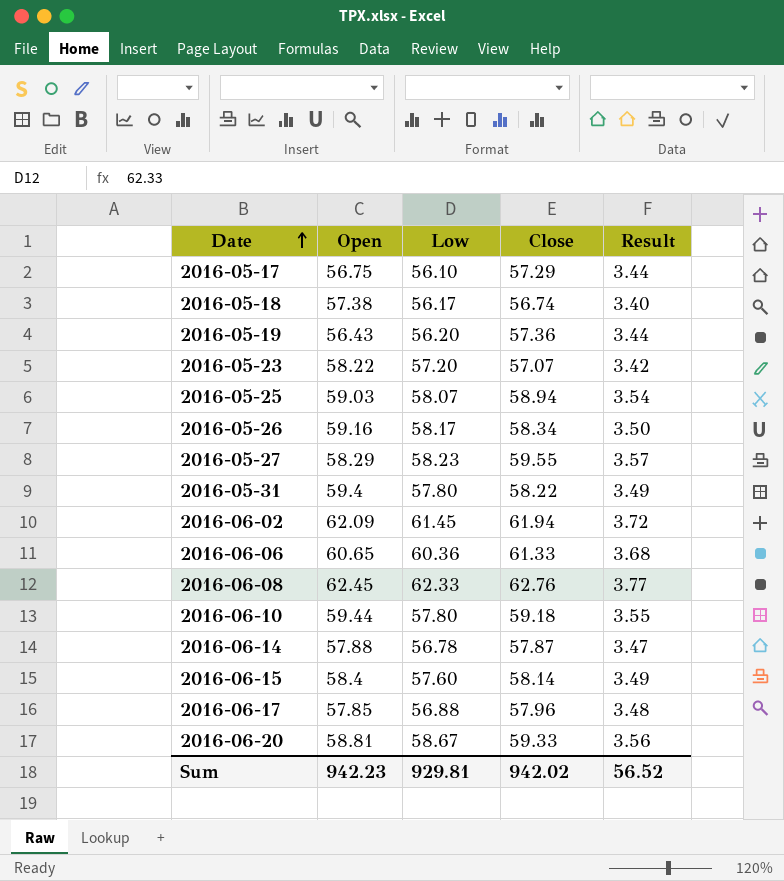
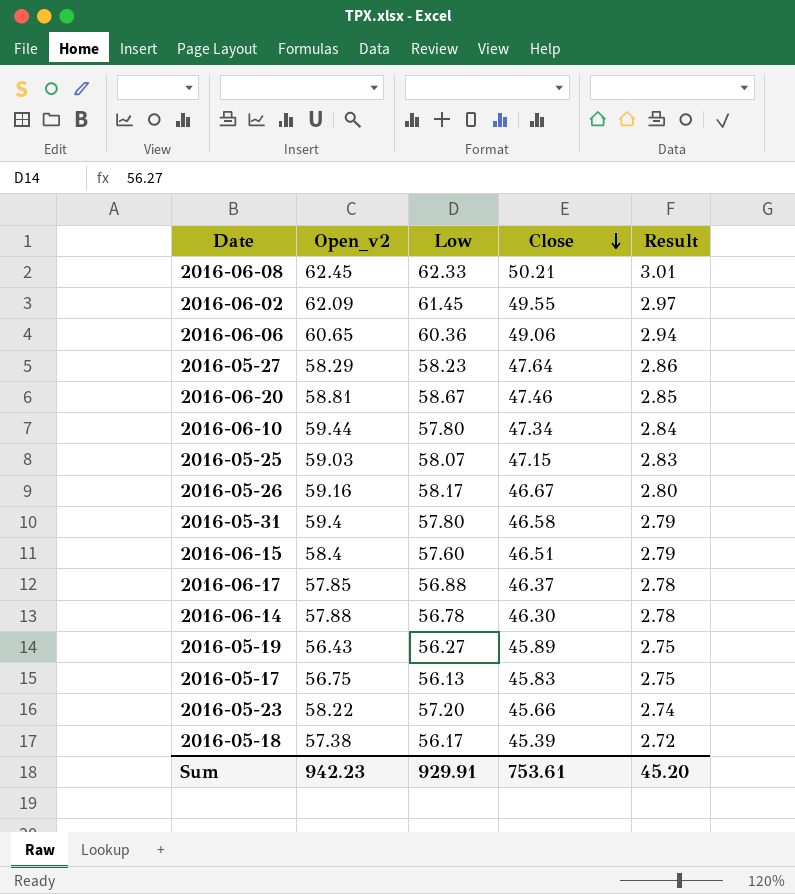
row order: Date ascending -> Close descending
column name: Open -> Open_v2
2016-06-08 | Close: 62.76 -> 50.21
2016-06-08 | Result: 3.77 -> 3.01
2016-06-02 | Close: 61.94 -> 49.55
2016-06-02 | Result: 3.72 -> 2.97
2016-06-06 | Close: 61.33 -> 49.06
2016-06-06 | Result: 3.68 -> 2.94
2016-05-27 | Close: 59.55 -> 47.64
2016-05-27 | Result: 3.57 -> 2.86
2016-06-20 | Close: 59.33 -> 47.46
2016-06-20 | Result: 3.56 -> 2.85
2016-06-10 | Close: 59.18 -> 47.34
2016-06-10 | Result: 3.55 -> 2.84
2016-05-25 | Close: 58.94 -> 47.15
2016-05-25 | Result: 3.54 -> 2.83
2016-05-26 | Close: 58.34 -> 46.67
2016-05-26 | Result: 3.50 -> 2.80
2016-05-31 | Close: 58.22 -> 46.58
2016-05-31 | Result: 3.49 -> 2.79
2016-06-15 | Close: 58.14 -> 46.51
2016-06-15 | Result: 3.49 -> 2.79
2016-06-17 | Close: 57.96 -> 46.37
2016-06-17 | Result: 3.48 -> 2.78
2016-06-14 | Close: 57.87 -> 46.30
2016-06-14 | Result: 3.47 -> 2.78
2016-05-19 | Low: 56.20 -> 56.27
2016-05-19 | Close: 57.36 -> 45.89
2016-05-19 | Result: 3.44 -> 2.75
2016-05-17 | Low: 56.10 -> 56.13
2016-05-17 | Close: 57.29 -> 45.83
2016-05-17 | Result: 3.44 -> 2.75
2016-05-23 | Close: 57.07 -> 45.66
2016-05-23 | Result: 3.42 -> 2.74
2016-05-18 | Close: 56.74 -> 45.39
2016-05-18 | Result: 3.40 -> 2.72
Sum | Low: 929.81 -> 929.91
Sum | Close: 942.02 -> 753.61
Sum | Result: 56.52 -> 45.20

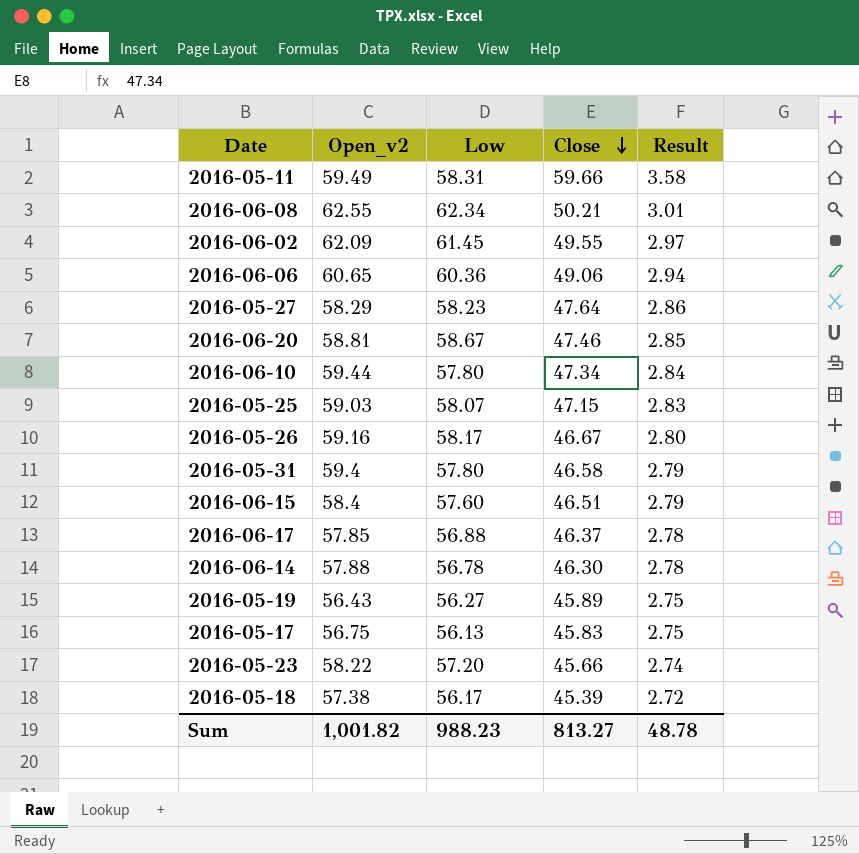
row 2016-05-11: none -> 59.49 | 58.31 | 59.66 | 3.58
2016-06-08 | Open_v2: 62.45 -> 62.55
2016-06-08 | Low: 62.33 -> 62.34
Sum | Open_v2: 942.23 -> 1,001.82
Sum | Low: 929.91 -> 988.23
Sum | Close: 753.61 -> 813.27
Sum | Result: 45.20 -> 48.78

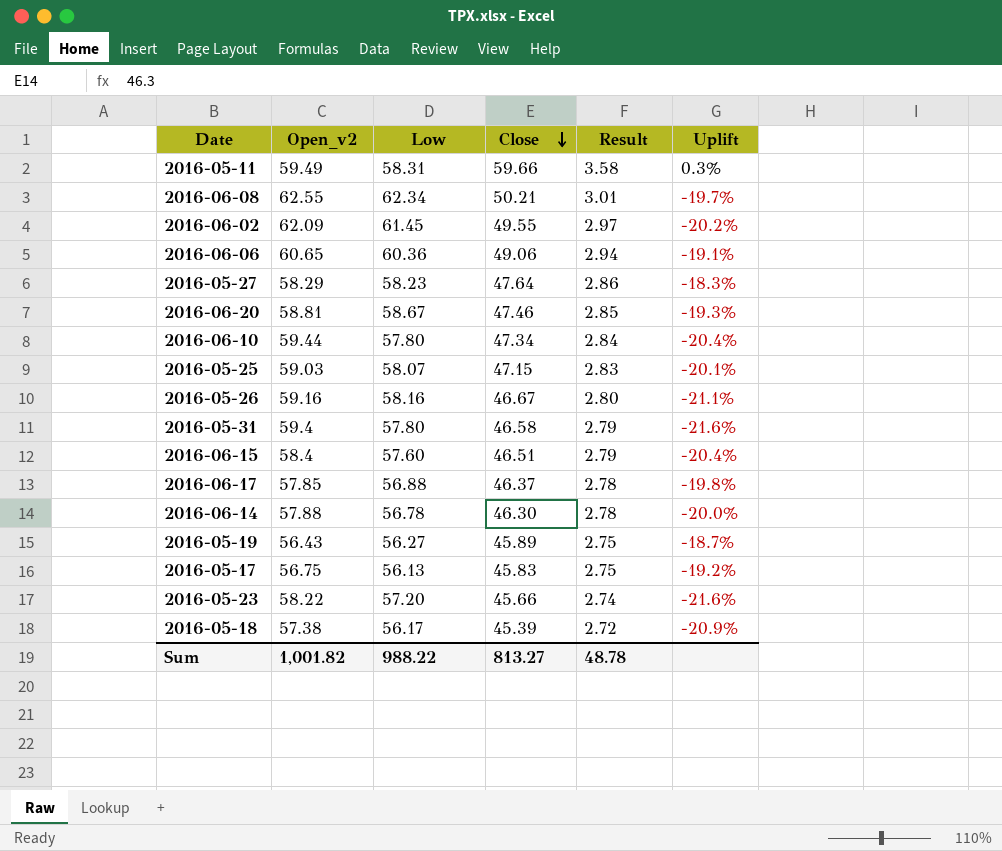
column Uplift | formula: none -> ([Close] - [Open_v2]) / [Open_v2]
2016-05-26 | Low: 58.17 -> 58.16
Sum | Low: 988.23 -> 988.22

